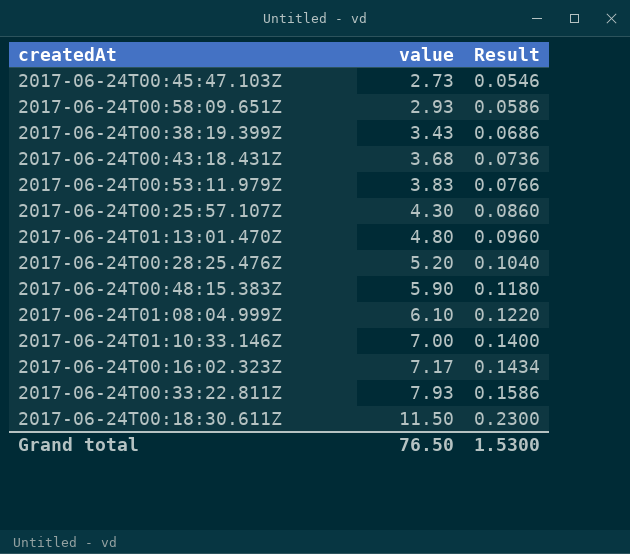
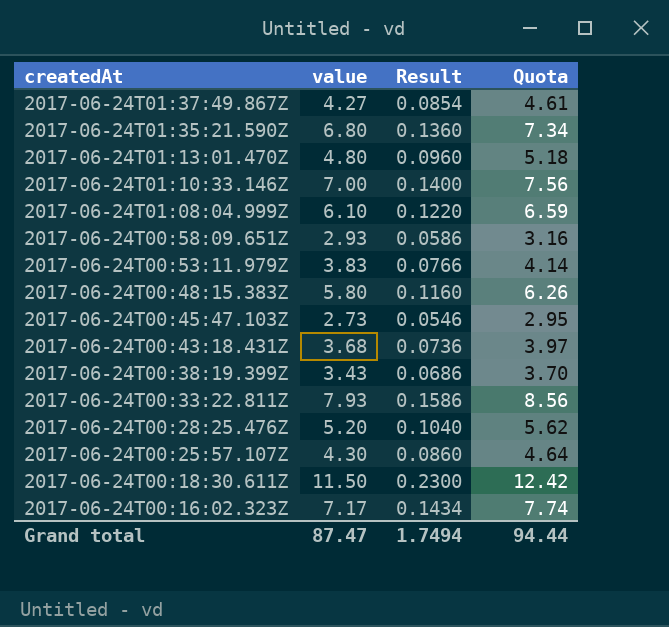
row order: value ascending -> createdAt descending
column Quota | formula: none -> [value] * 1.08
row 2017-06-24T01:37:49.867Z: none -> 4.27 | 0.0854 | 4.61
row 2017-06-24T01:35:21.590Z: none -> 6.80 | 0.1360 | 7.34
2017-06-24T00:48:15.383Z | value: 5.90 -> 5.80
2017-06-24T00:48:15.383Z | Result: 0.1180 -> 0.1160
Grand total | value: 76.50 -> 87.47
Grand total | Result: 1.5300 -> 1.7494

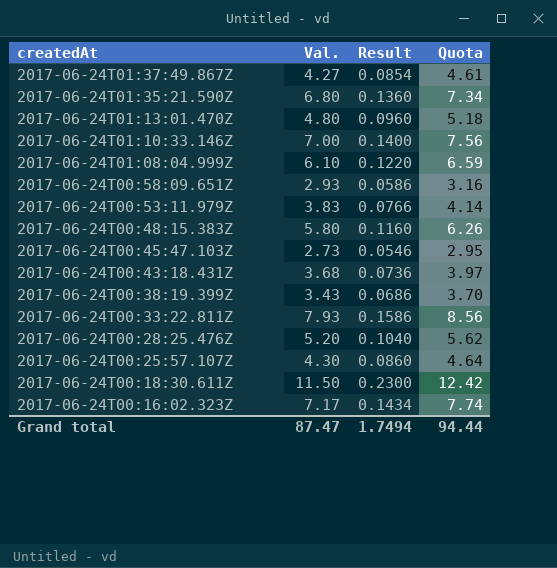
column name: value -> Val.

